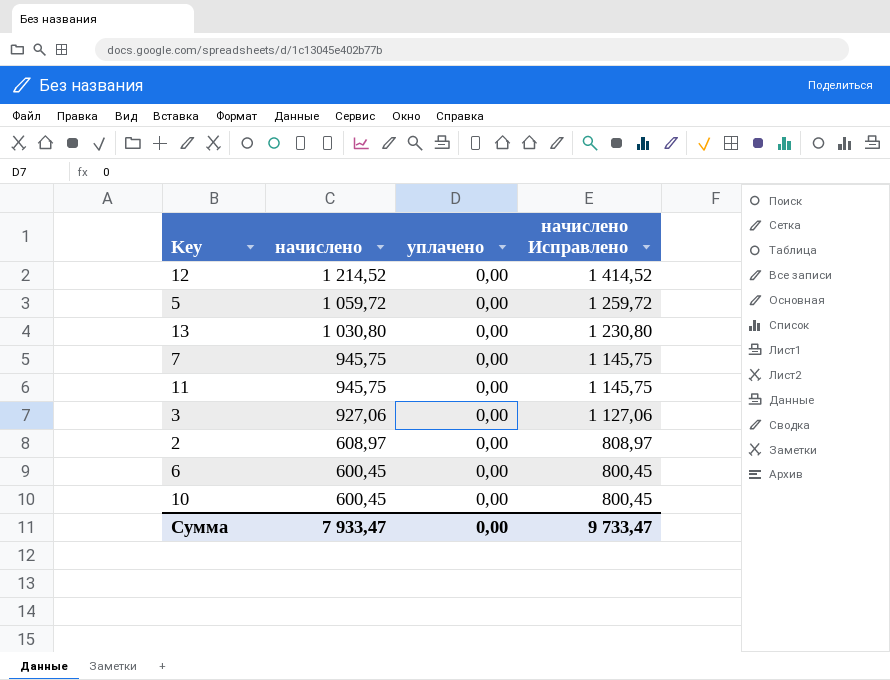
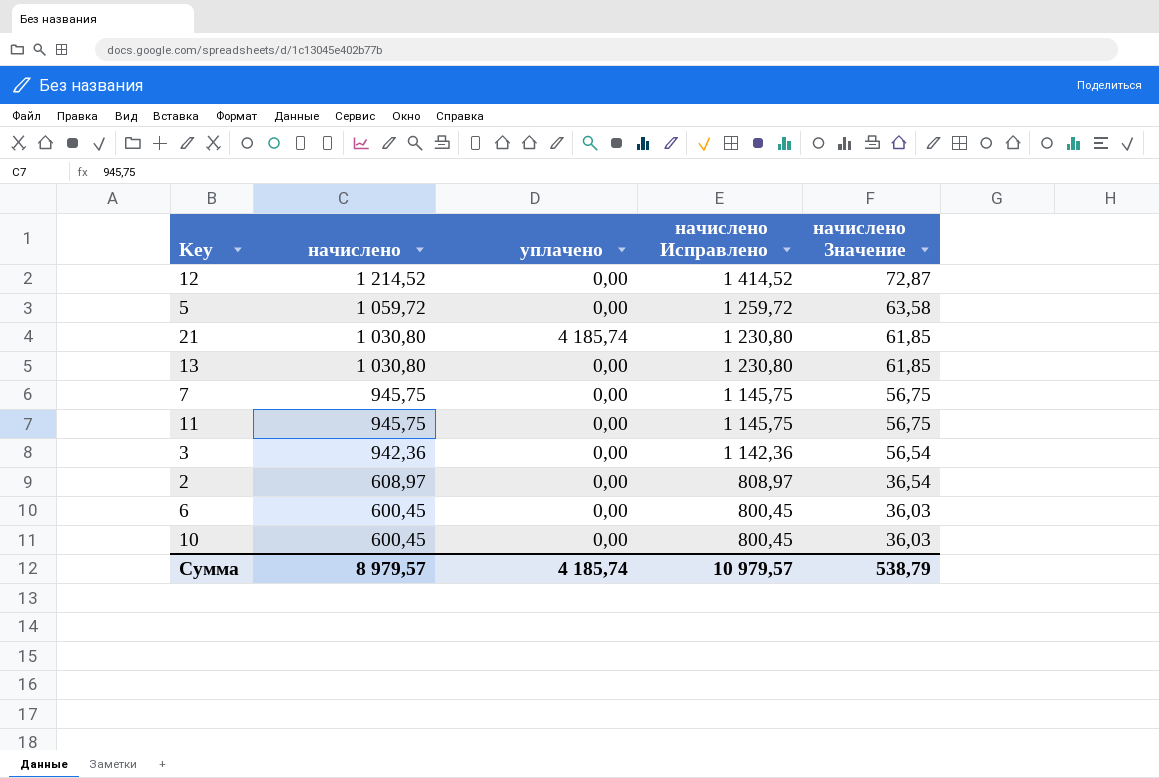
column начислено Значение | formula: none -> [начислено] * 0,06
row 21: none -> 1 030,80 | 4 185,74 | 1 230,80 | 61,85
3 | начислено: 927,06 -> 942,36
3 | начислено Исправлено: 1 127,06 -> 1 142,36
Сумма | начислено: 7 933,47 -> 8 979,57
Сумма | уплачено: 0,00 -> 4 185,74
Сумма | начислено Исправлено: 9 733,47 -> 10 979,57

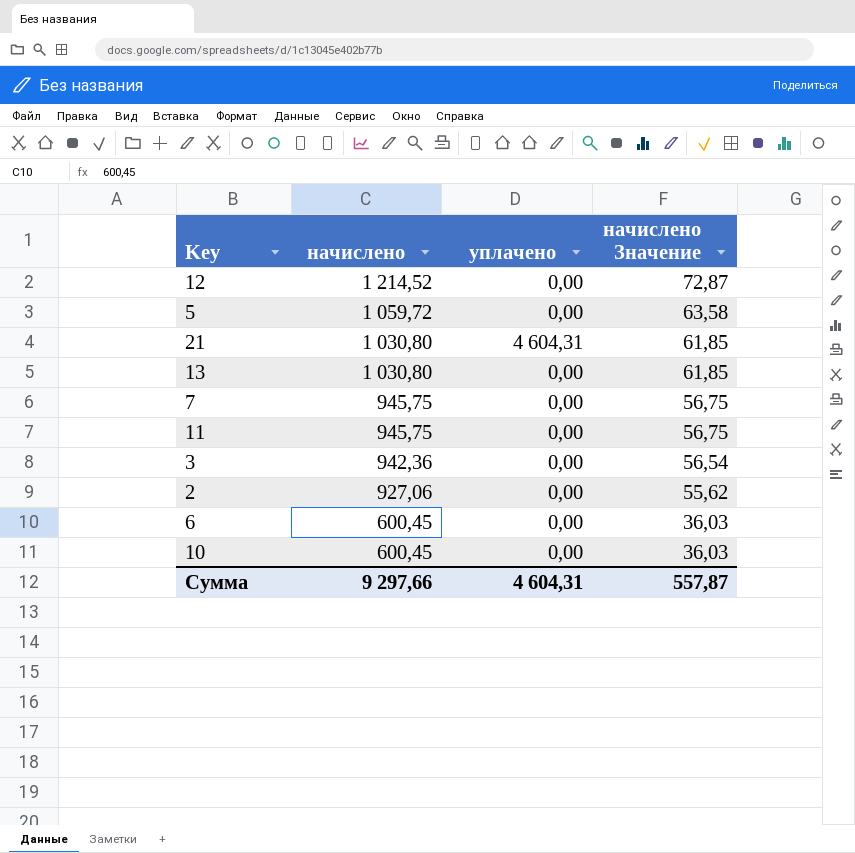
column начислено Исправлено | formula: [начислено] + 200 -> none
21 | уплачено: 4 185,74 -> 4 604,31
2 | начислено: 608,97 -> 927,06
2 | начислено Значение: 36,54 -> 55,62
Сумма | начислено: 8 979,57 -> 9 297,66
Сумма | уплачено: 4 185,74 -> 4 604,31
Сумма | начислено Значение: 538,79 -> 557,87

